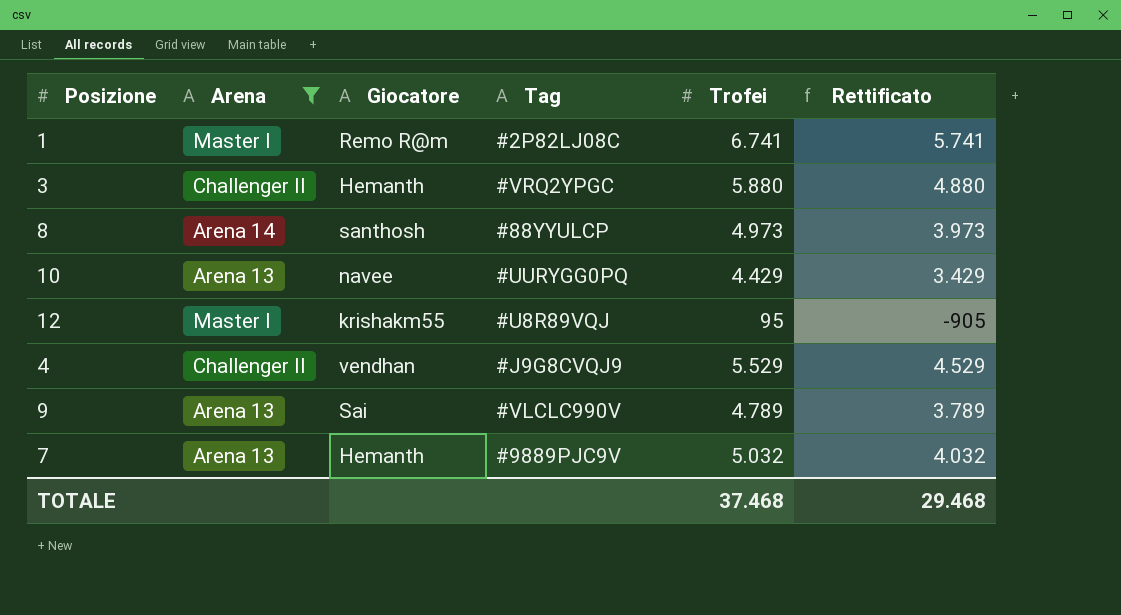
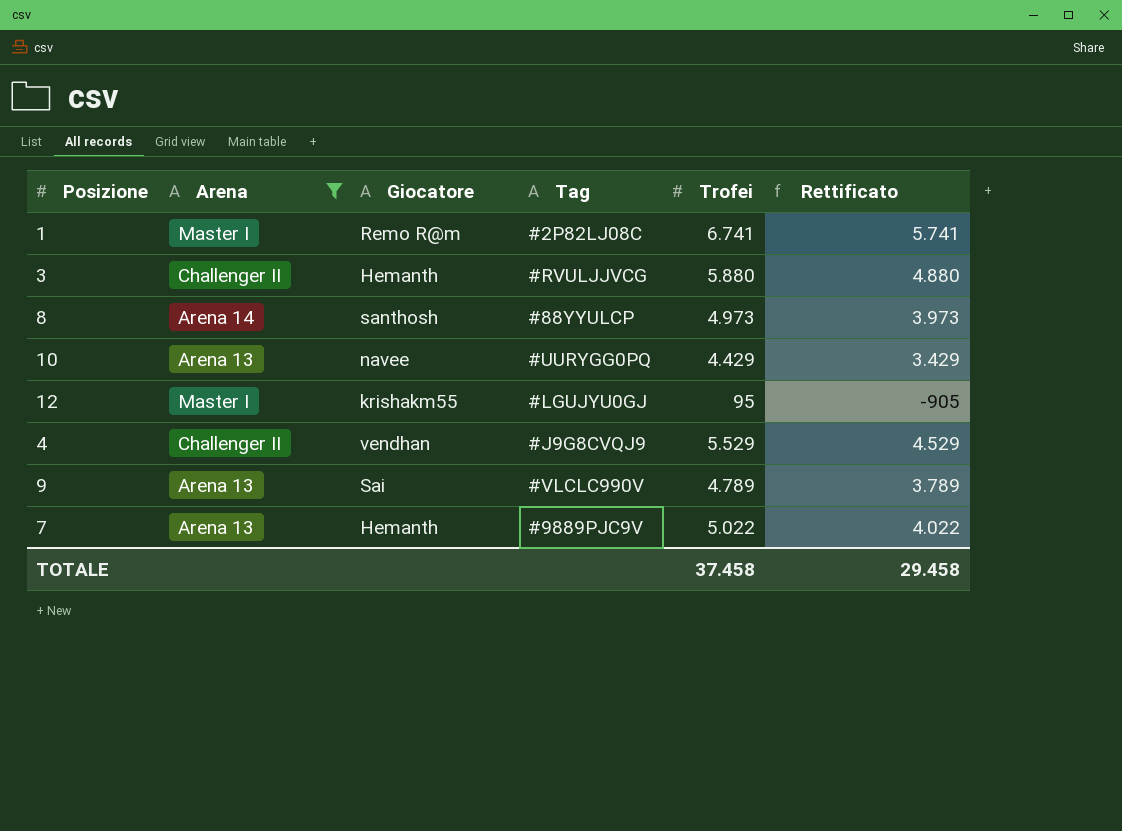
3 | Tag: #VRQ2YPGC -> #RVULJJVCG
12 | Tag: #U8R89VQJ -> #LGUJYU0GJ
7 | Trofei: 5.032 -> 5.022
7 | Rettificato: 4.032 -> 4.022
TOTALE | Trofei: 37.468 -> 37.458
TOTALE | Rettificato: 29.468 -> 29.458

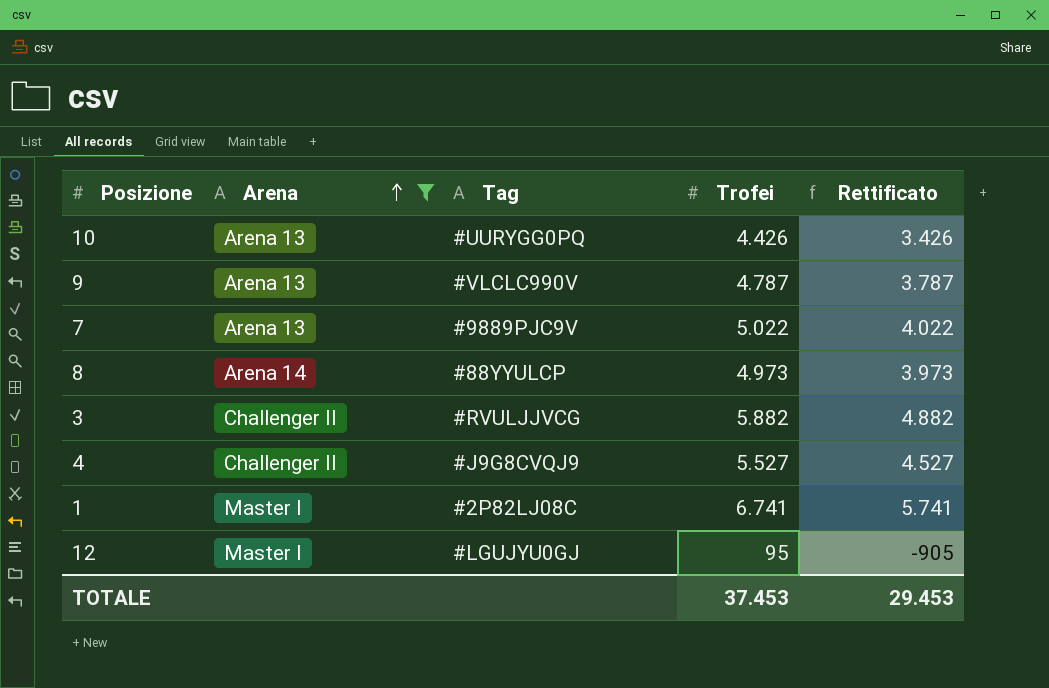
row order: none -> Arena ascending
column Giocatore | position: 3 -> none
10 | Trofei: 4.429 -> 4.426
10 | Rettificato: 3.429 -> 3.426
9 | Trofei: 4.789 -> 4.787
9 | Rettificato: 3.789 -> 3.787
3 | Trofei: 5.880 -> 5.882
3 | Rettificato: 4.880 -> 4.882
4 | Trofei: 5.529 -> 5.527
4 | Rettificato: 4.529 -> 4.527
TOTALE | Trofei: 37.458 -> 37.453
TOTALE | Rettificato: 29.458 -> 29.453

